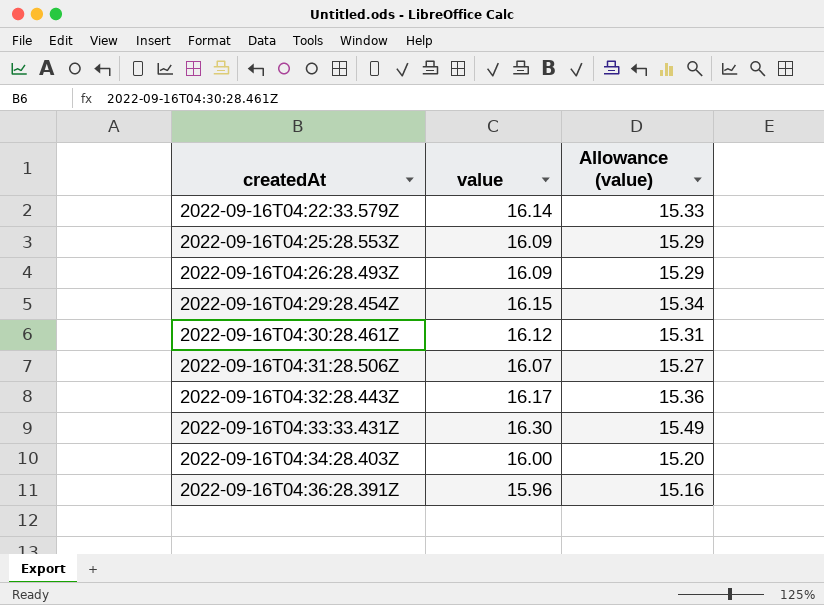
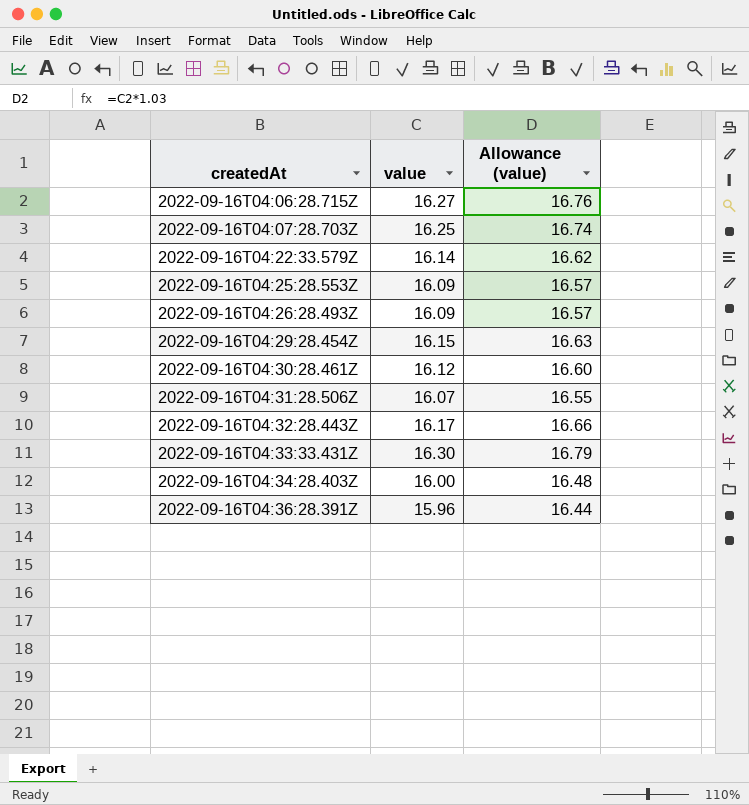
column Allowance (value) | formula: [value] * 0.95 -> [value] * 1.03
row 2022-09-16T04:06:28.715Z: none -> 16.27 | 16.76
row 2022-09-16T04:07:28.703Z: none -> 16.25 | 16.74

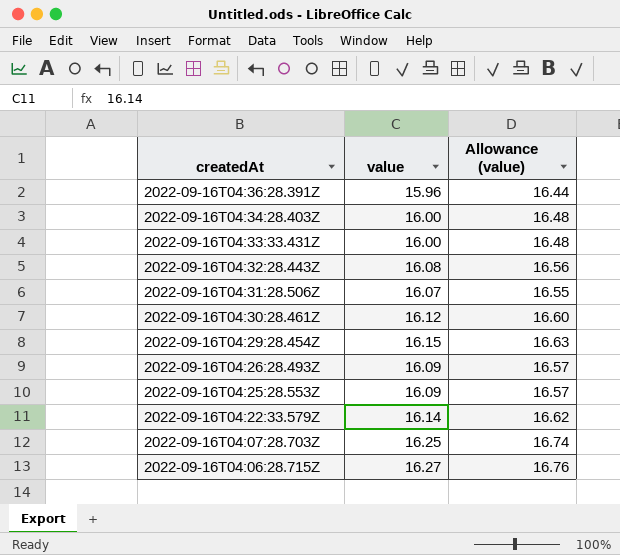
row order: createdAt ascending -> createdAt descending
2022-09-16T04:33:33.431Z | value: 16.30 -> 16.00
2022-09-16T04:33:33.431Z | Allowance (value): 16.79 -> 16.48
2022-09-16T04:32:28.443Z | value: 16.17 -> 16.08
2022-09-16T04:32:28.443Z | Allowance (value): 16.66 -> 16.56

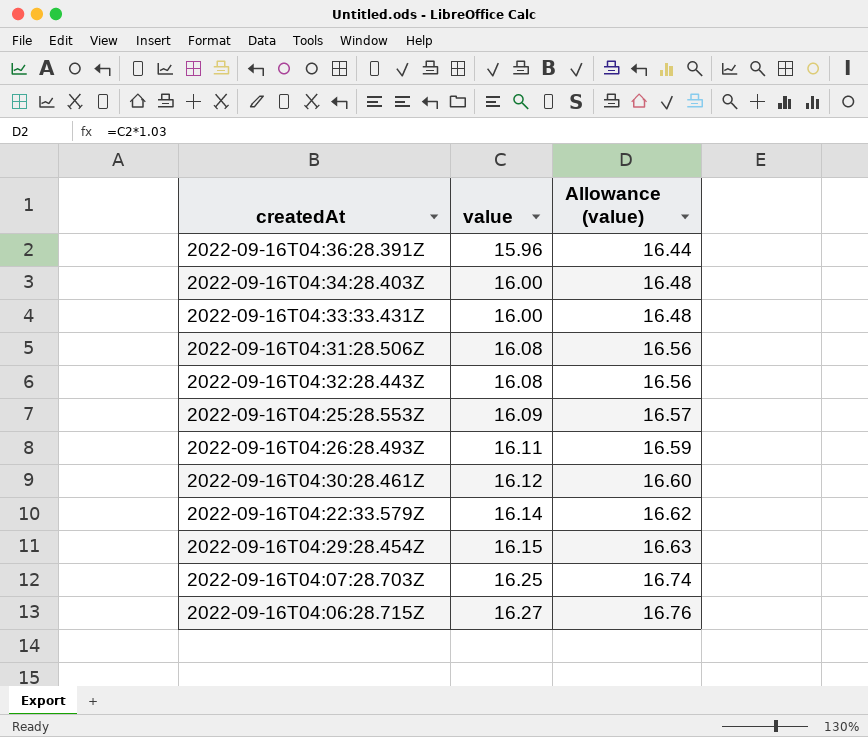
row order: createdAt descending -> value ascending
2022-09-16T04:31:28.506Z | value: 16.07 -> 16.08
2022-09-16T04:31:28.506Z | Allowance (value): 16.55 -> 16.56
2022-09-16T04:26:28.493Z | value: 16.09 -> 16.11
2022-09-16T04:26:28.493Z | Allowance (value): 16.57 -> 16.59

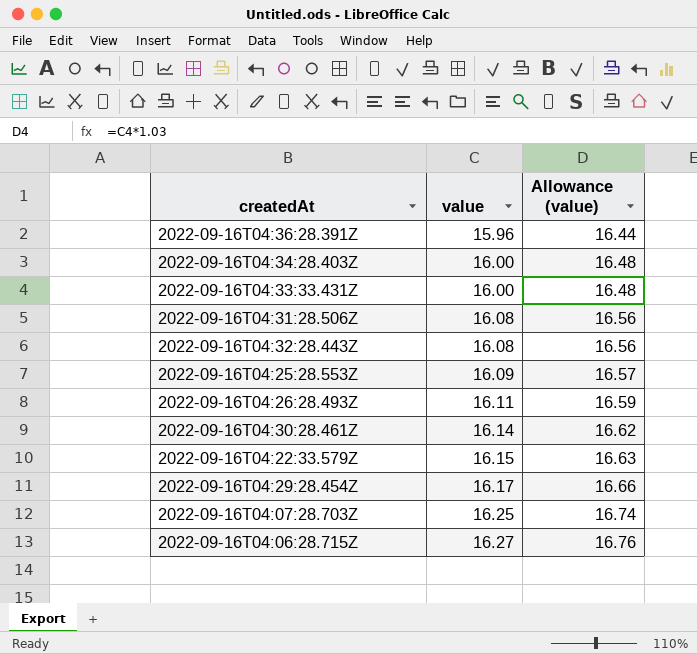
2022-09-16T04:30:28.461Z | value: 16.12 -> 16.14
2022-09-16T04:30:28.461Z | Allowance (value): 16.60 -> 16.62
2022-09-16T04:22:33.579Z | value: 16.14 -> 16.15
2022-09-16T04:22:33.579Z | Allowance (value): 16.62 -> 16.63
2022-09-16T04:29:28.454Z | value: 16.15 -> 16.17
2022-09-16T04:29:28.454Z | Allowance (value): 16.63 -> 16.66

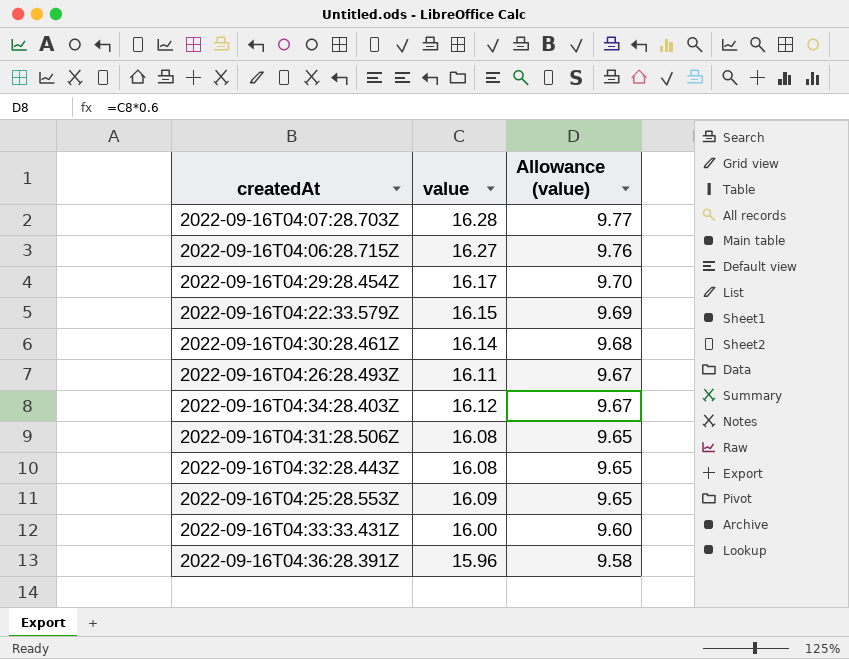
row order: value ascending -> Allowance (value) descending
column Allowance (value) | formula: [value] * 1.03 -> [value] * 0.6
2022-09-16T04:07:28.703Z | value: 16.25 -> 16.28
2022-09-16T04:34:28.403Z | value: 16.00 -> 16.12

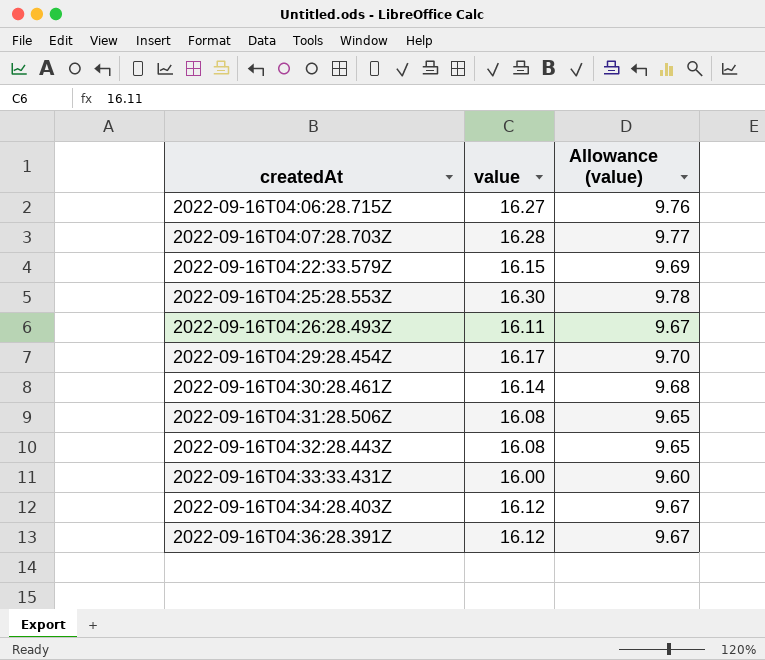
row order: Allowance (value) descending -> createdAt ascending
2022-09-16T04:25:28.553Z | value: 16.09 -> 16.30
2022-09-16T04:25:28.553Z | Allowance (value): 9.65 -> 9.78
2022-09-16T04:36:28.391Z | value: 15.96 -> 16.12
2022-09-16T04:36:28.391Z | Allowance (value): 9.58 -> 9.67

